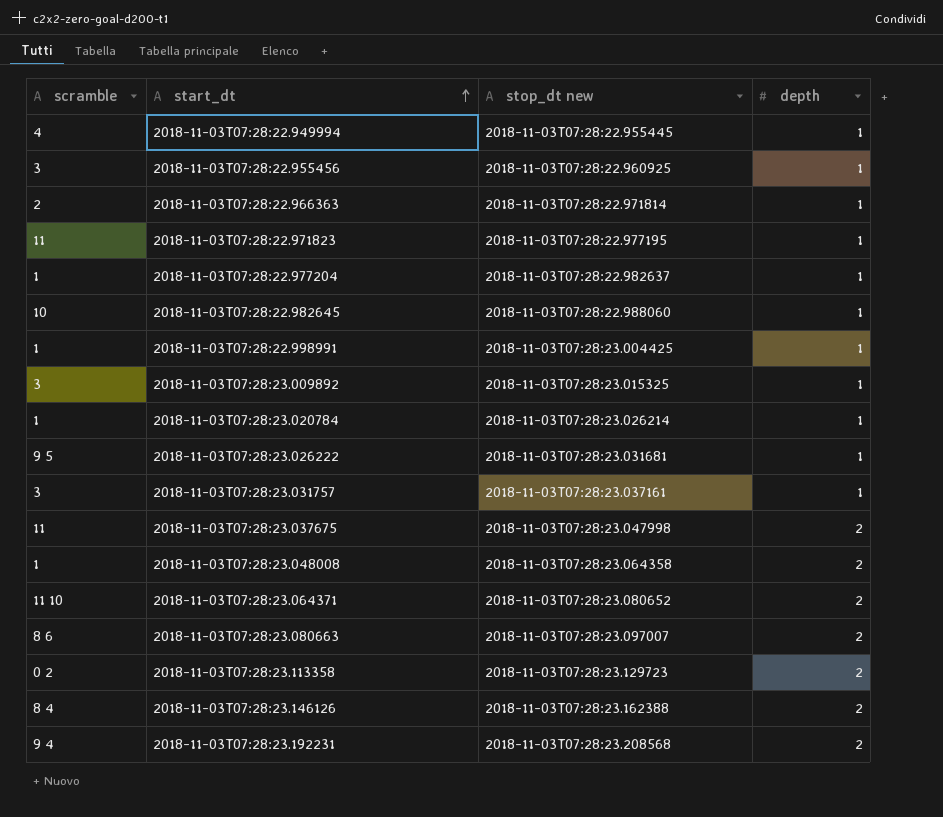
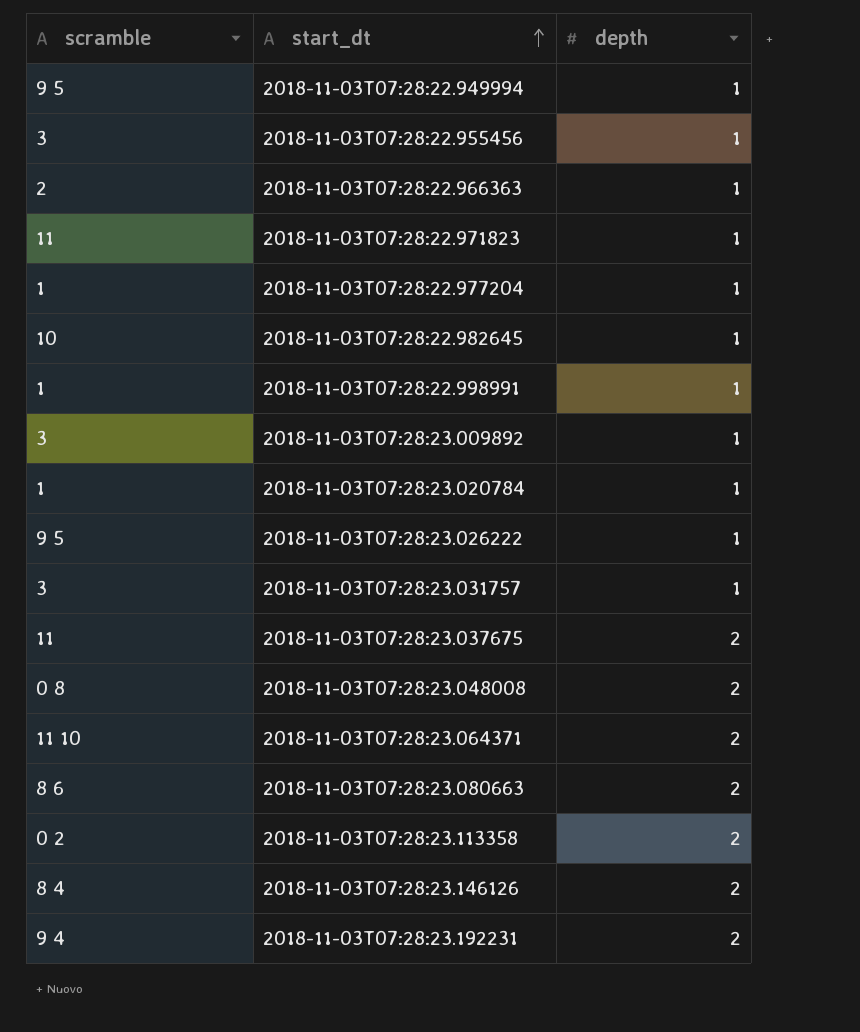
column stop_dt new | position: 3 -> none
2018-11-03T07:28:22.949994 | scramble: 4 -> 9 5
2018-11-03T07:28:23.048008 | scramble: 1 -> 0 8

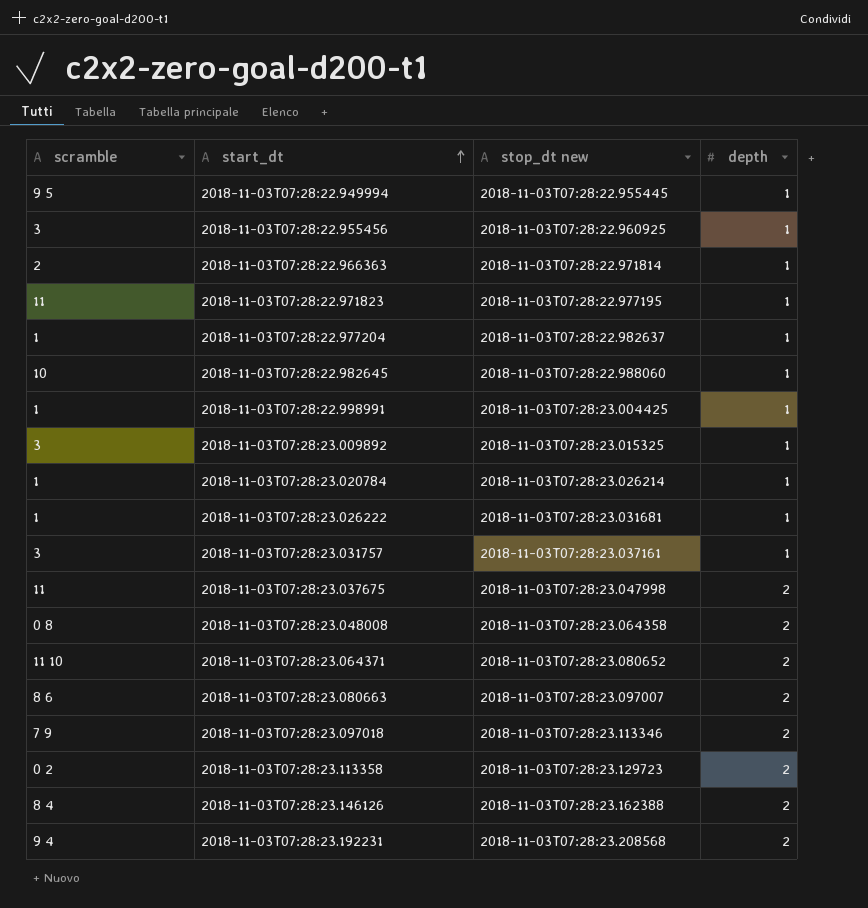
column stop_dt new | position: none -> 3
2018-11-03T07:28:23.026222 | scramble: 9 5 -> 1
row 2018-11-03T07:28:23.097018: none -> 7 9 | 2018-11-03T07:28:23.113346 | 2

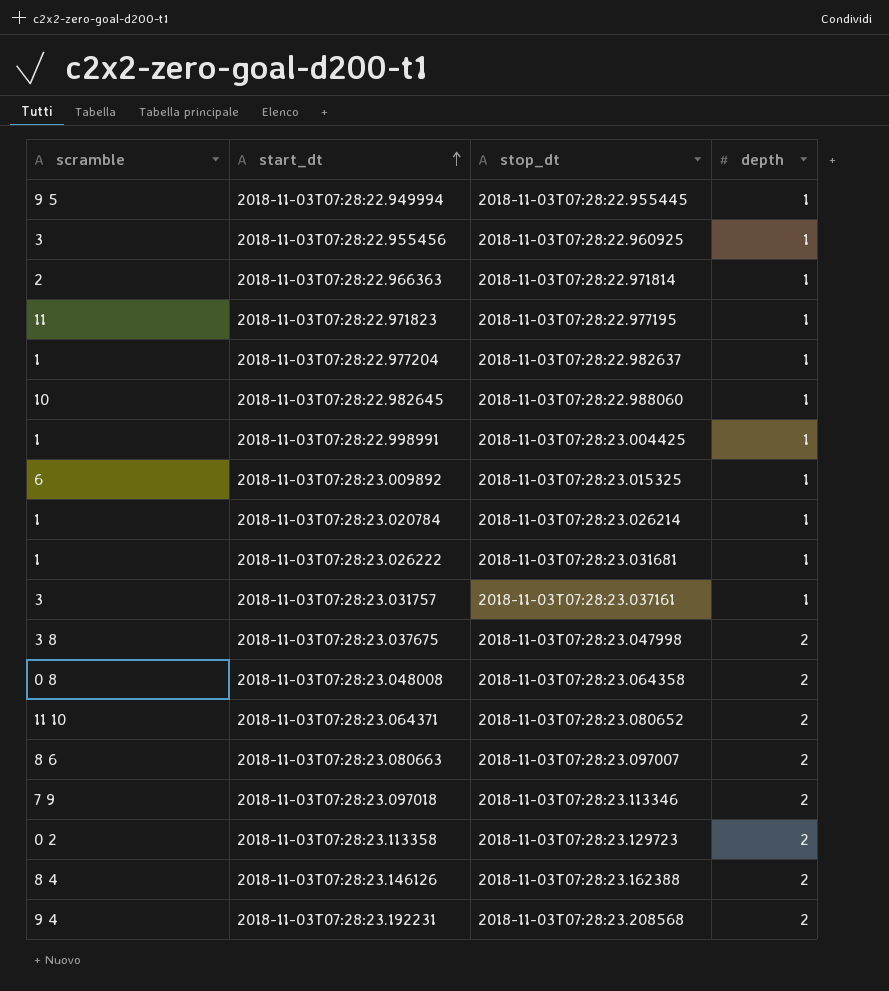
column name: stop_dt new -> stop_dt
2018-11-03T07:28:23.009892 | scramble: 3 -> 6
2018-11-03T07:28:23.037675 | scramble: 11 -> 3 8

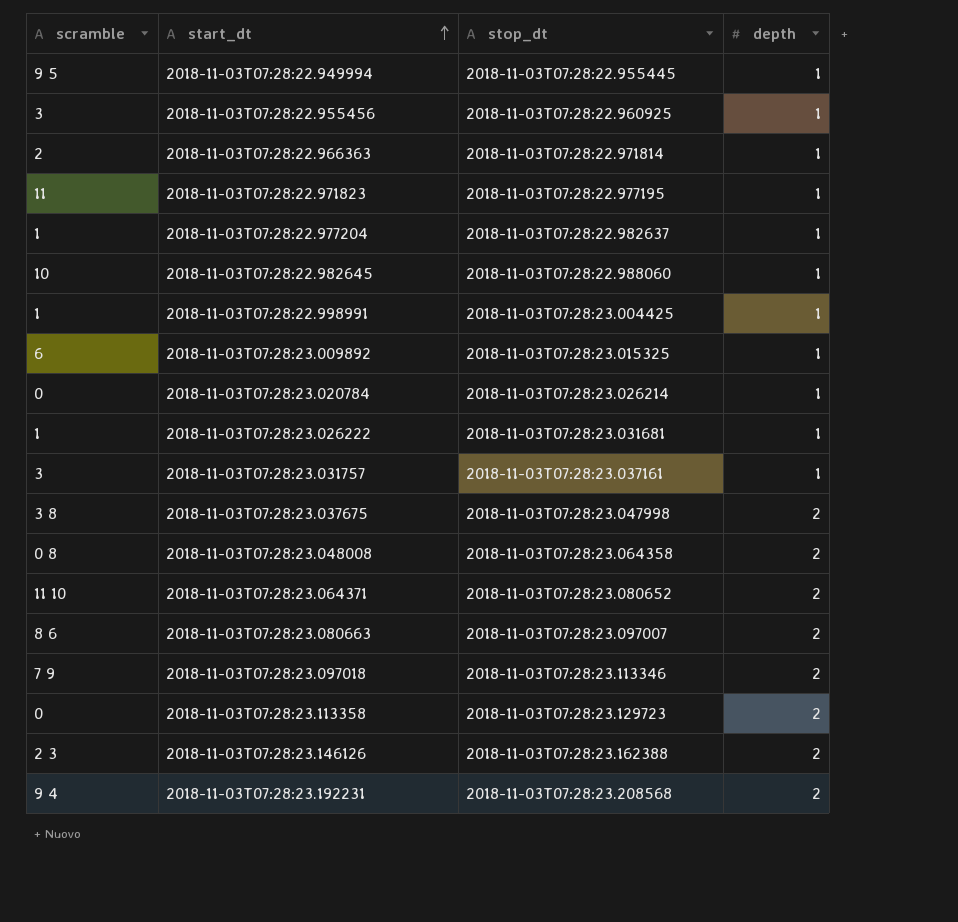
2018-11-03T07:28:23.020784 | scramble: 1 -> 0
2018-11-03T07:28:23.113358 | scramble: 0 2 -> 0
2018-11-03T07:28:23.146126 | scramble: 8 4 -> 2 3

